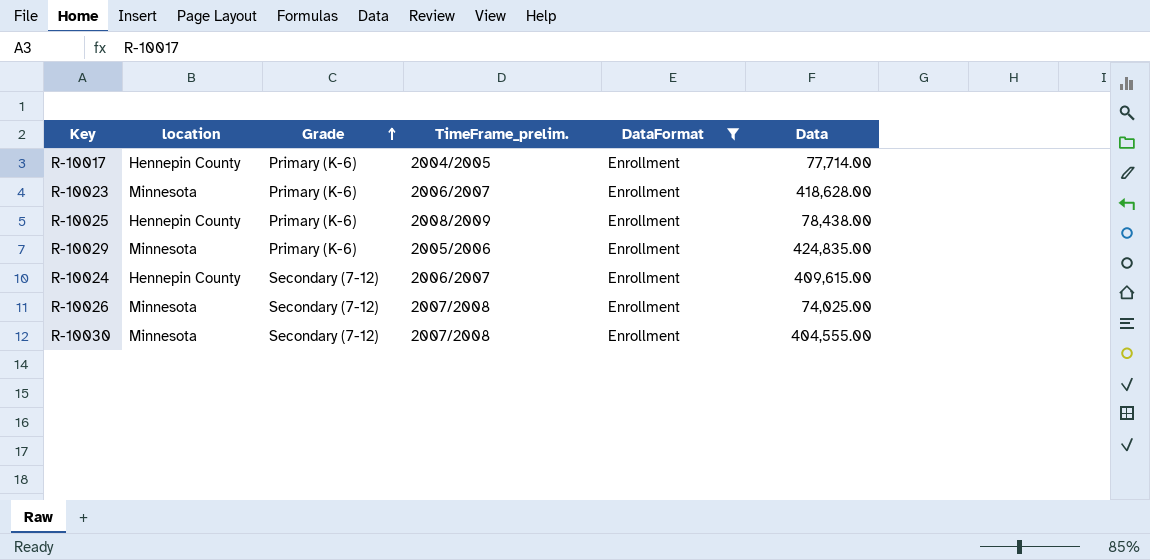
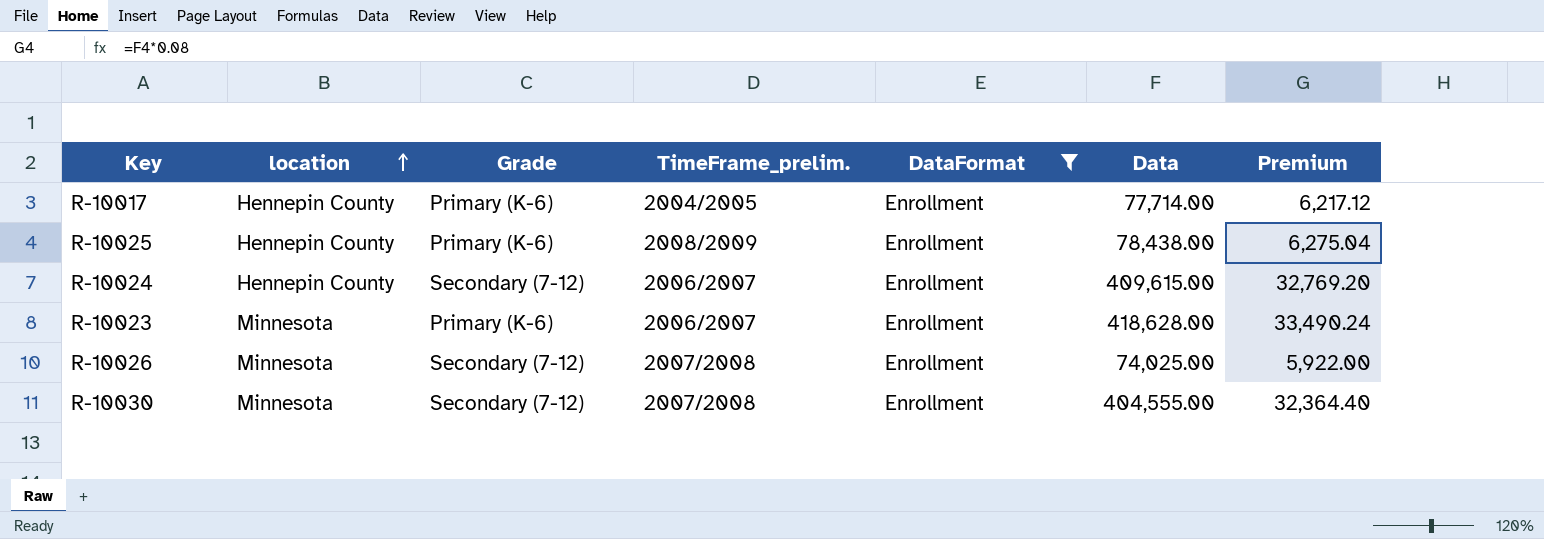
row order: Grade ascending -> location ascending
column Premium | formula: none -> [Data] * 0.08
row R-10029: Minnesota | Primary (K-6) | 2005/2006 | Enrollment | 424,835.00 -> none

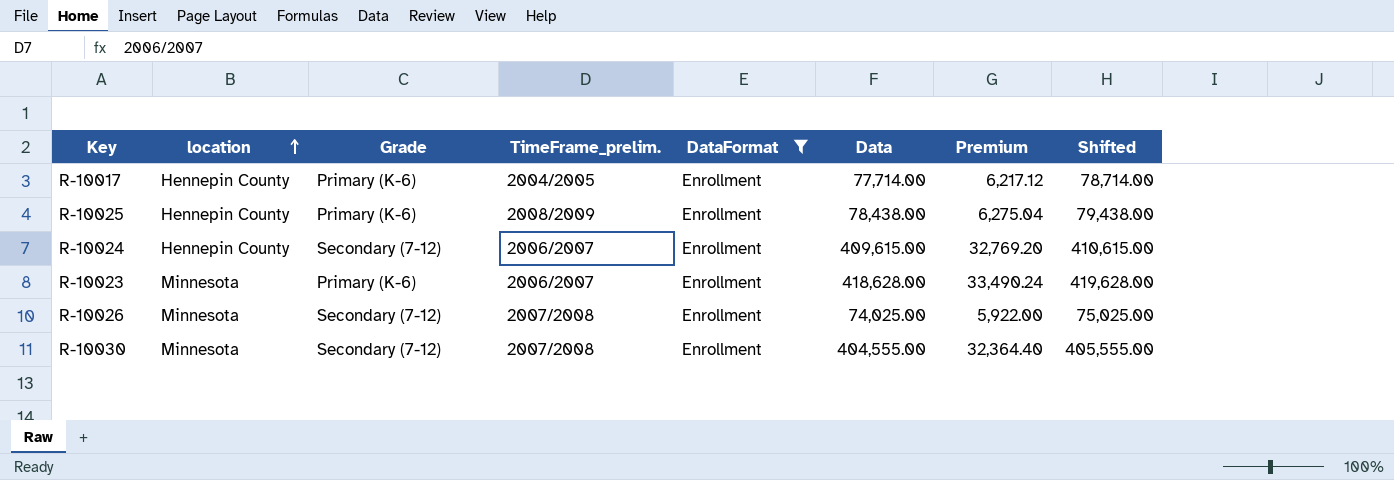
column Shifted | formula: none -> [Data] + 1000

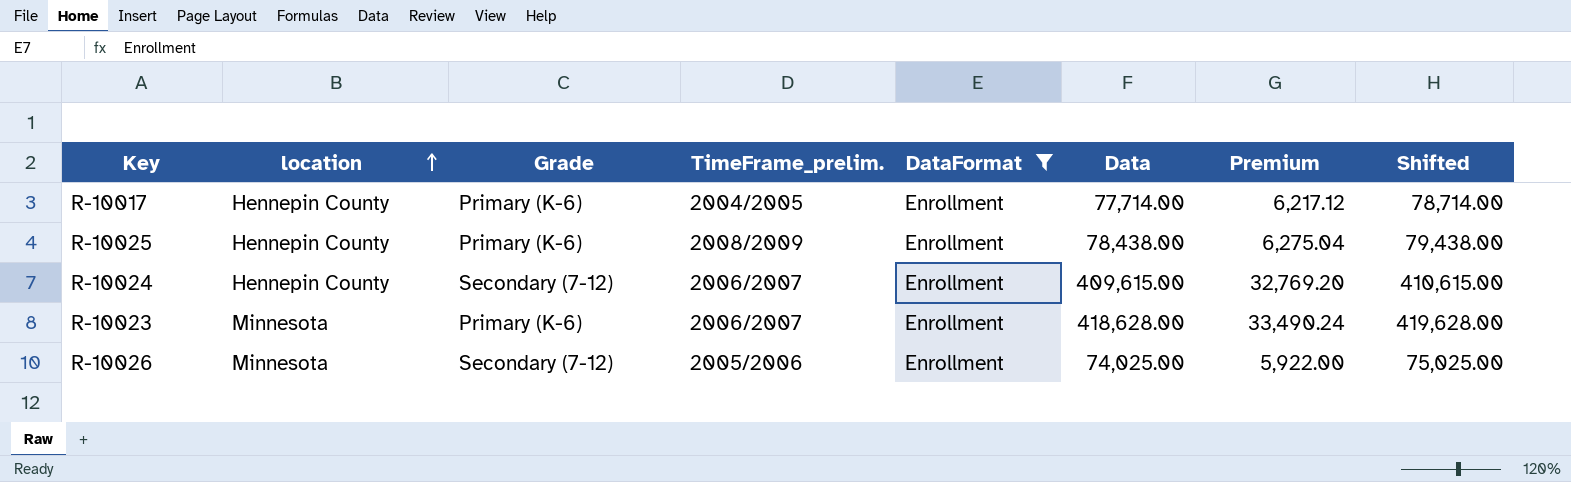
row R-10030: Minnesota | Secondary (7-12) | 2007/2008 | Enrollment | 404,555.00 | 32,364.40 | 405,555.00 -> none
R-10026 | TimeFrame_prelim.: 2007/2008 -> 2005/2006

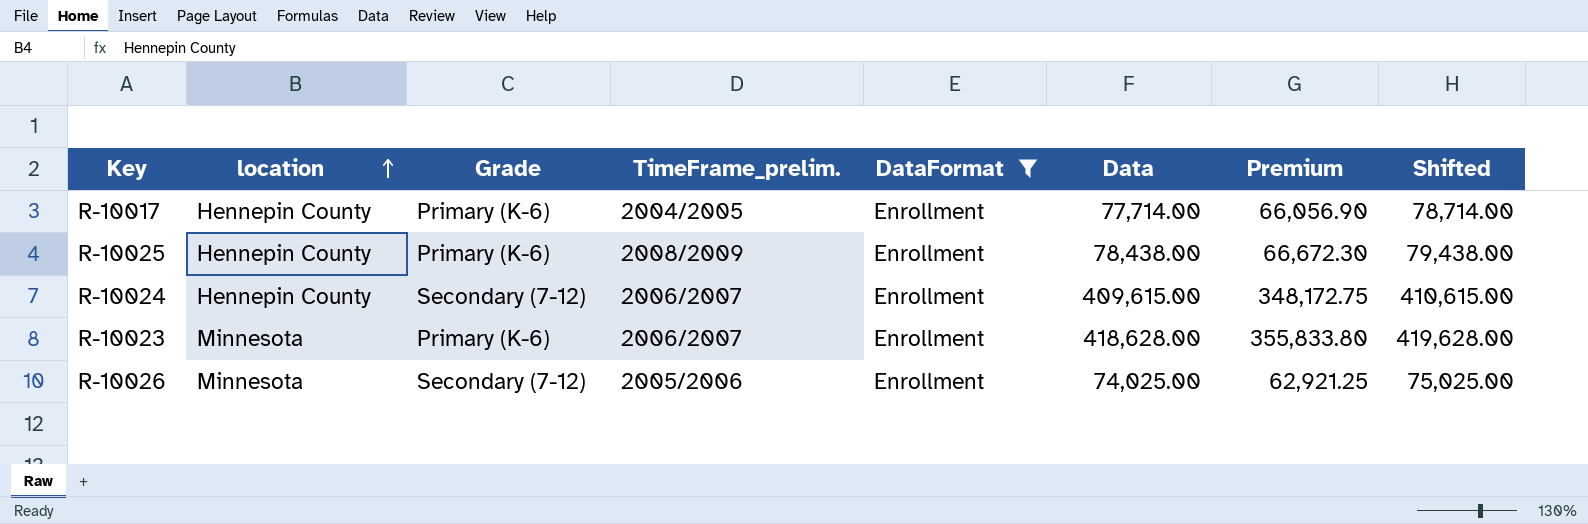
column Premium | formula: [Data] * 0.08 -> [Data] * 0.85

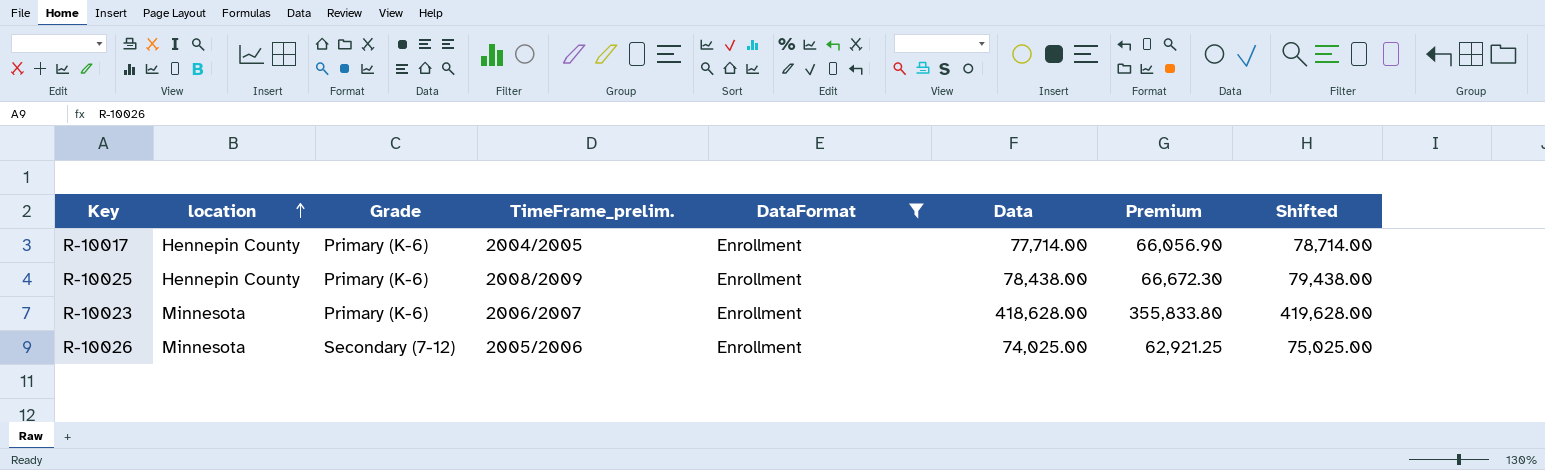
row R-10024: Hennepin County | Secondary (7-12) | 2006/2007 | Enrollment | 409,615.00 | 348,172.75 | 410,615.00 -> none

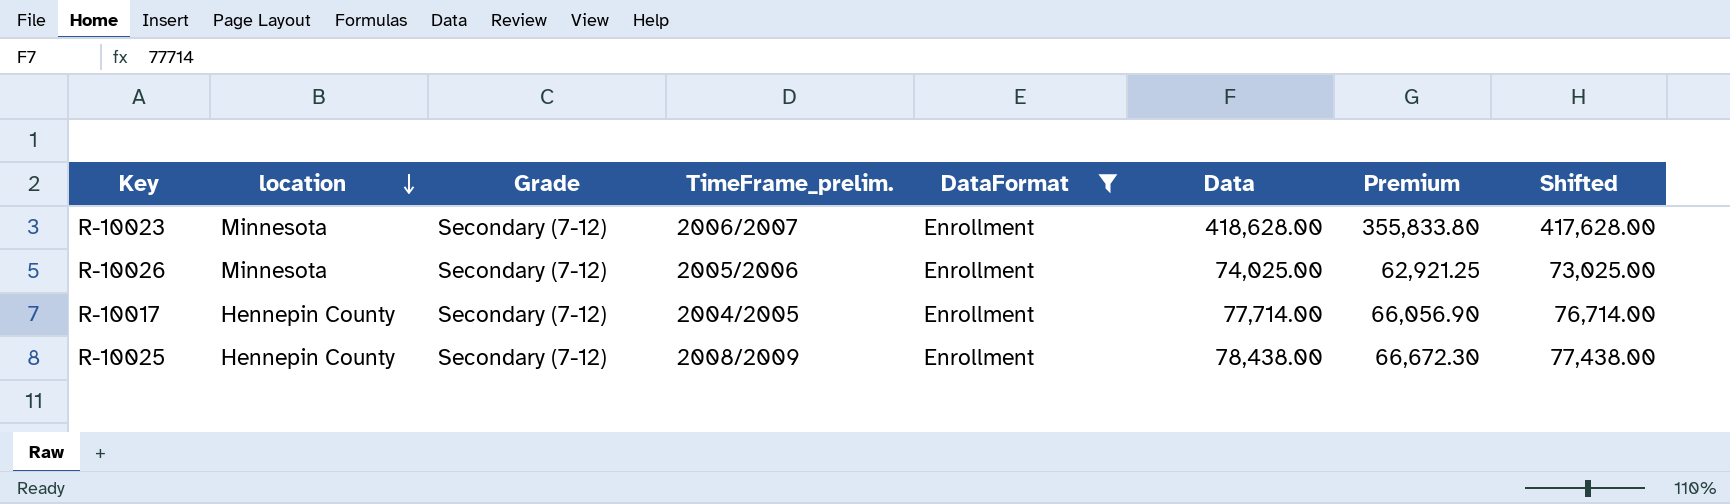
row order: location ascending -> location descending
column Shifted | formula: [Data] + 1000 -> [Data] - 1000
R-10023 | Grade: Primary (K-6) -> Secondary (7-12)
R-10017 | Grade: Primary (K-6) -> Secondary (7-12)
R-10025 | Grade: Primary (K-6) -> Secondary (7-12)

